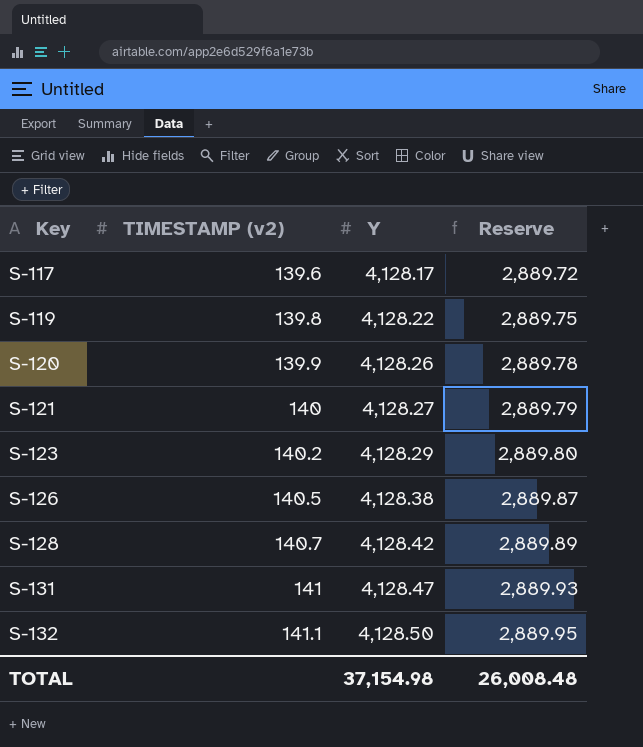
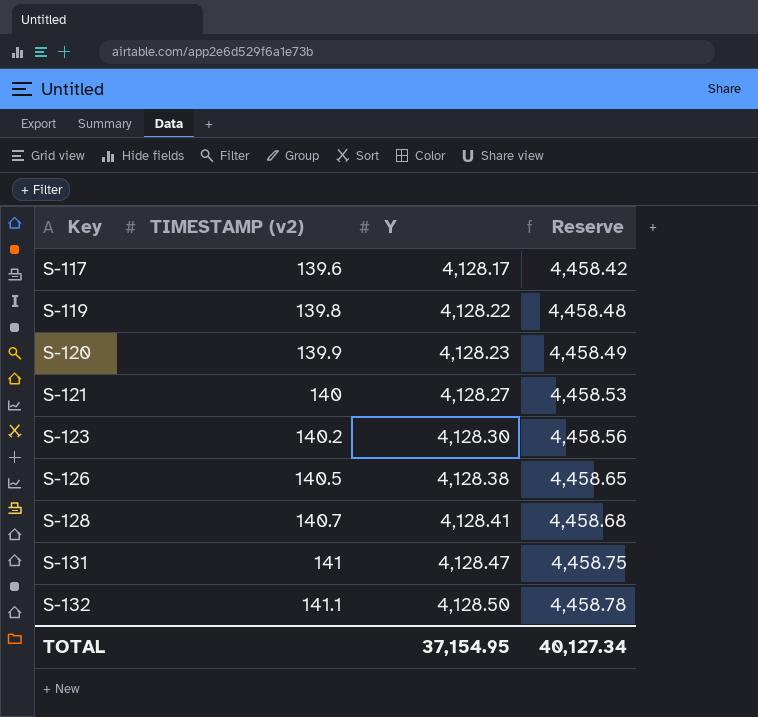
column Reserve | formula: [Y] * 0.7 -> [Y] * 1.08
S-120 | Y: 4,128.26 -> 4,128.23
S-123 | Y: 4,128.29 -> 4,128.30
S-128 | Y: 4,128.42 -> 4,128.41
TOTAL | Y: 37,154.98 -> 37,154.95
TOTAL | Reserve: 26,008.48 -> 40,127.34

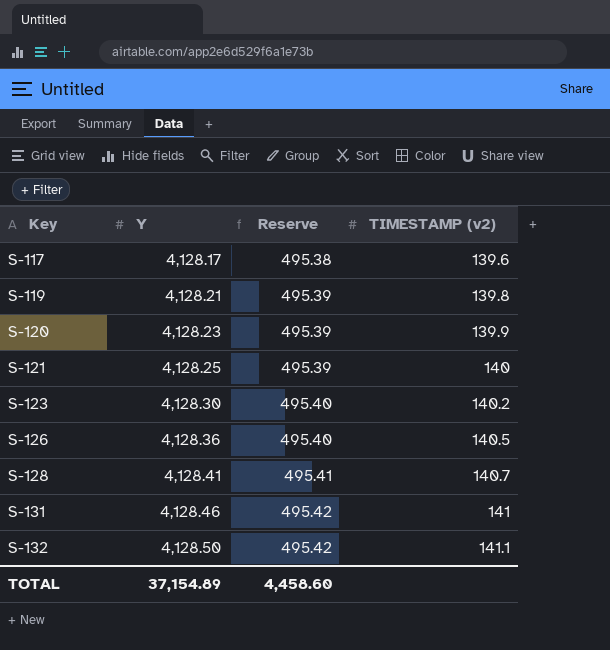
column Reserve | formula: [Y] * 1.08 -> [Y] * 0.12
column TIMESTAMP (v2) | position: 2 -> 4
S-119 | Y: 4,128.22 -> 4,128.21
S-121 | Y: 4,128.27 -> 4,128.25
S-126 | Y: 4,128.38 -> 4,128.36
S-131 | Y: 4,128.47 -> 4,128.46
TOTAL | Y: 37,154.95 -> 37,154.89
TOTAL | Reserve: 40,127.34 -> 4,458.60

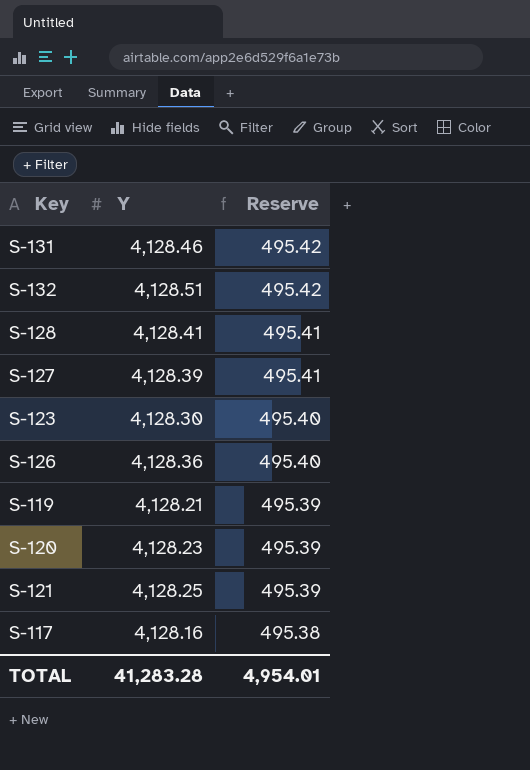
row order: Key ascending -> Reserve descending
column TIMESTAMP (v2) | position: 4 -> none
S-132 | Y: 4,128.50 -> 4,128.51
row S-127: none -> 4,128.39 | 495.41
S-117 | Y: 4,128.17 -> 4,128.16
TOTAL | Y: 37,154.89 -> 41,283.28
TOTAL | Reserve: 4,458.60 -> 4,954.01

